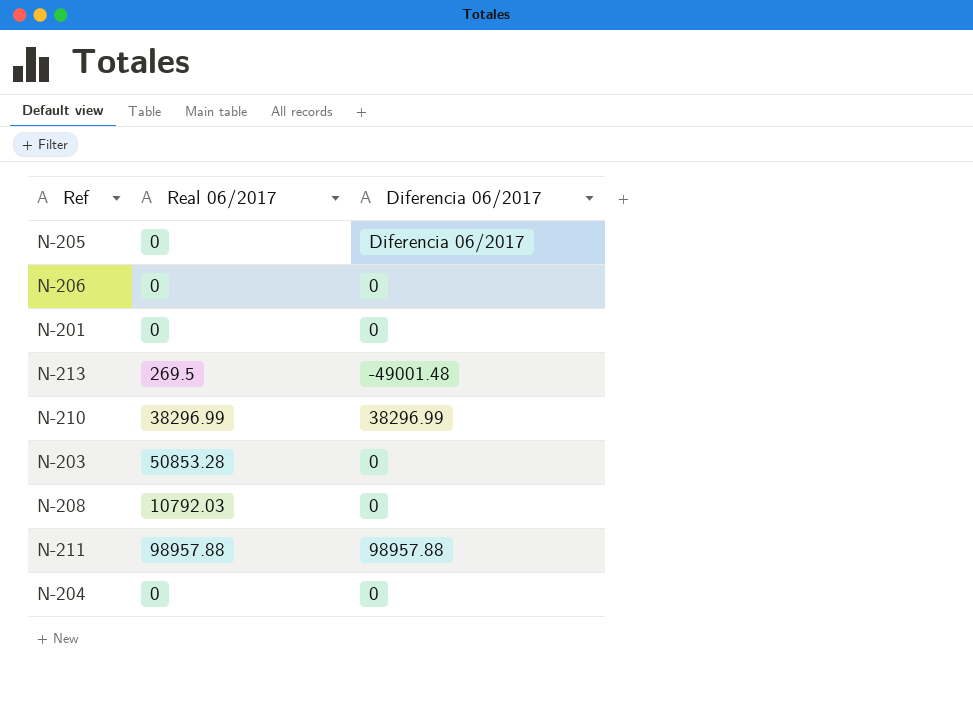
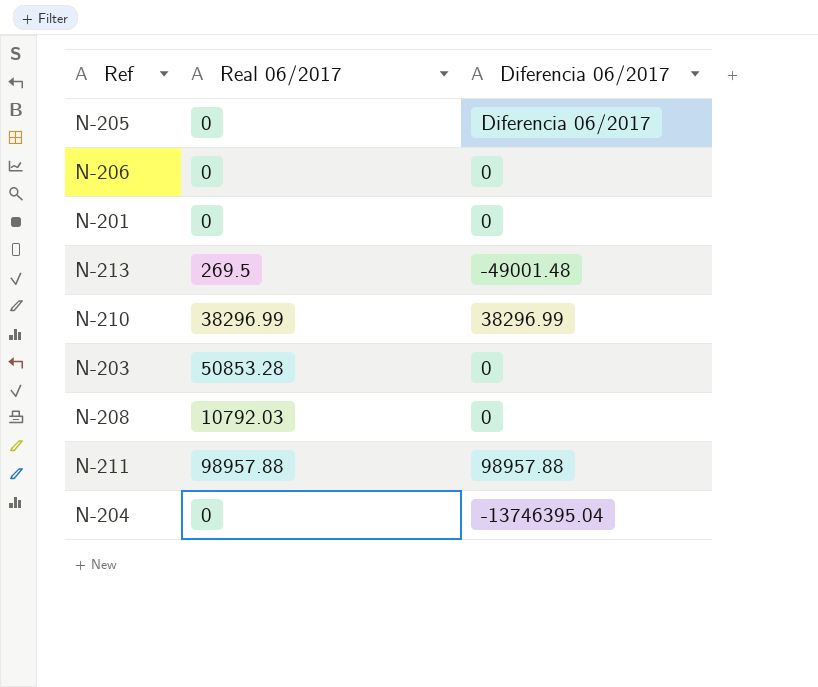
N-204 | Diferencia 06/2017: 0 -> -13746395.04

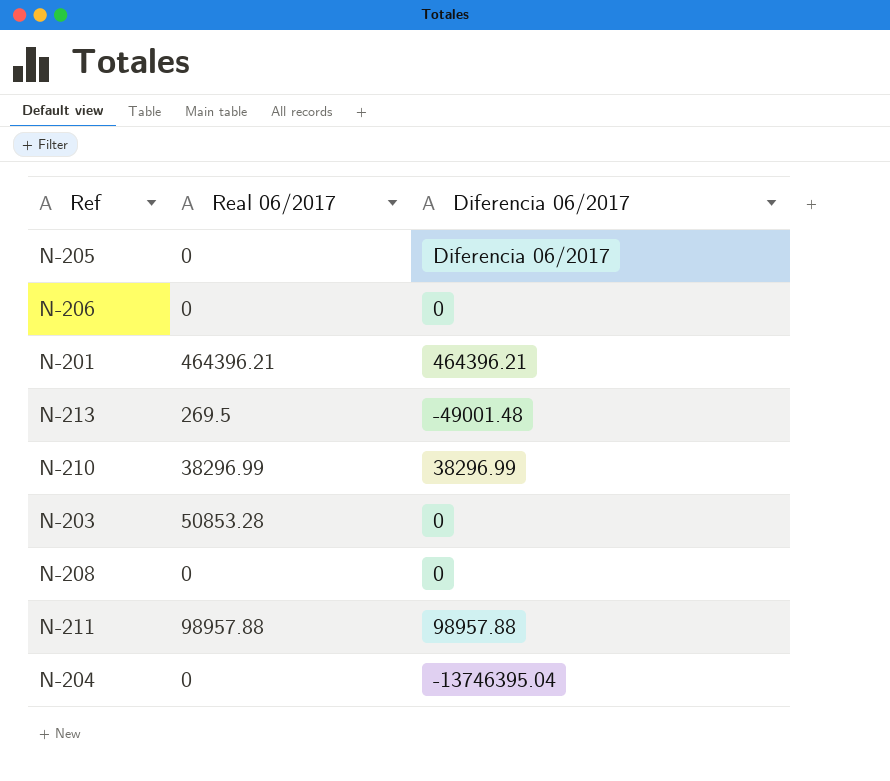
N-201 | Real 06/2017: 0 -> 464396.21
N-201 | Diferencia 06/2017: 0 -> 464396.21
N-208 | Real 06/2017: 10792.03 -> 0

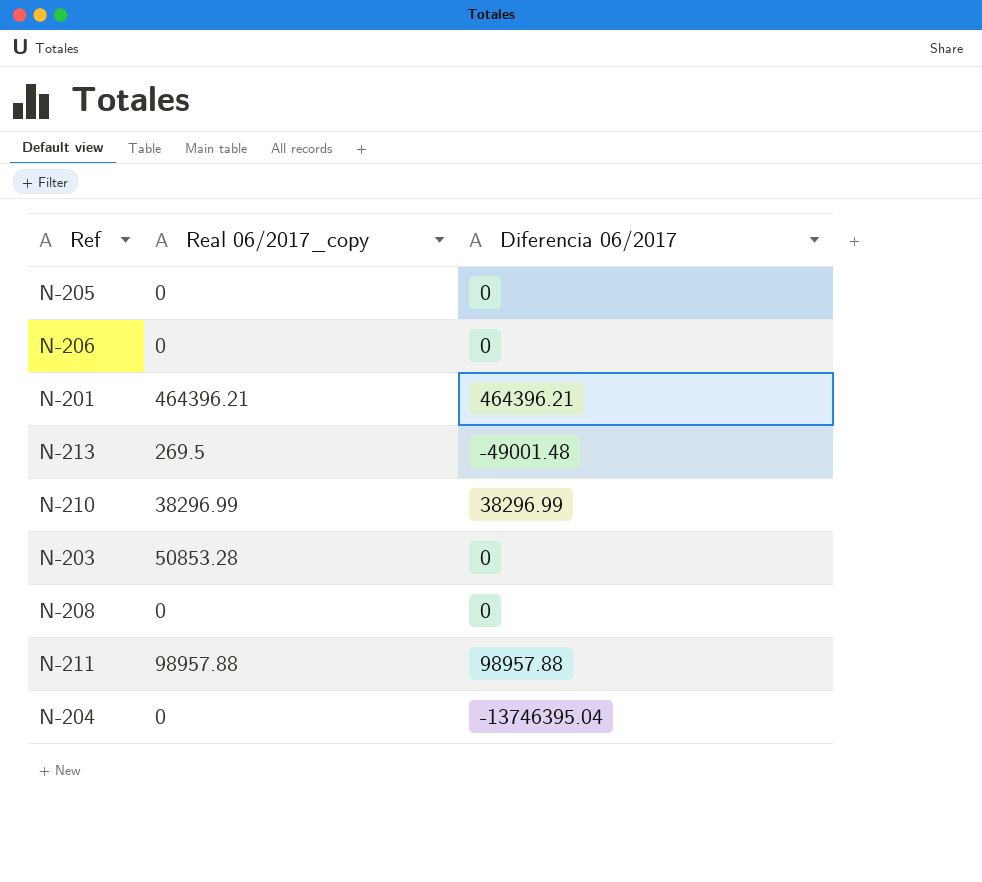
column name: Real 06/2017 -> Real 06/2017_copy
N-205 | Diferencia 06/2017: Diferencia 06/2017 -> 0

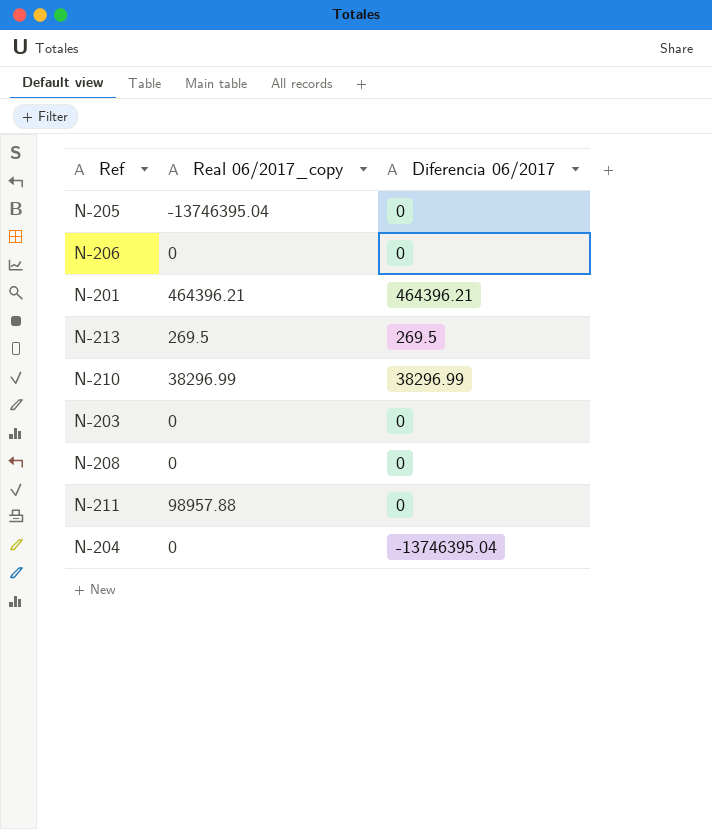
N-205 | Real 06/2017_copy: 0 -> -13746395.04
N-213 | Diferencia 06/2017: -49001.48 -> 269.5
N-203 | Real 06/2017_copy: 50853.28 -> 0
N-211 | Diferencia 06/2017: 98957.88 -> 0

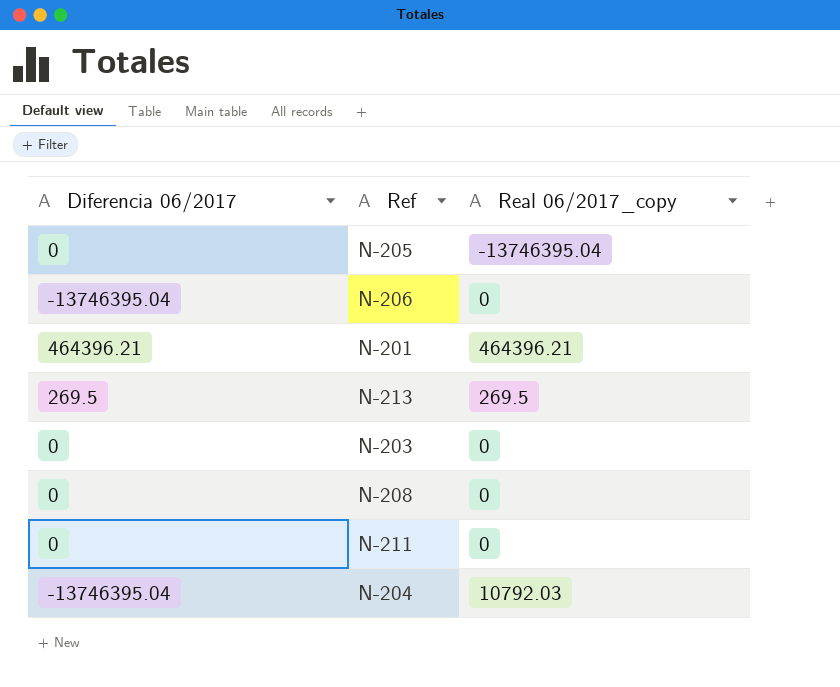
column Diferencia 06/2017 | position: 3 -> 1
row N-210: 38296.99 | 38296.99 -> none
N-206 | Diferencia 06/2017: 0 -> -13746395.04
N-211 | Real 06/2017_copy: 98957.88 -> 0
N-204 | Real 06/2017_copy: 0 -> 10792.03

